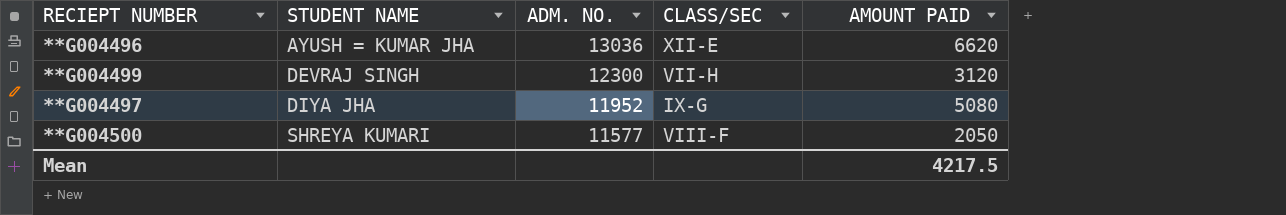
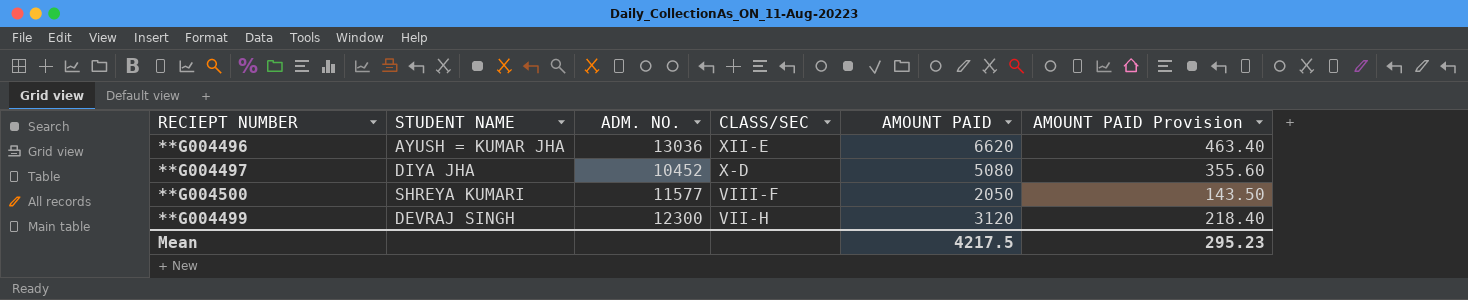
row order: STUDENT NAME ascending -> CLASS/SEC descending
column AMOUNT PAID Provision | formula: none -> [AMOUNT PAID] * 0.07
**G004497 | ADM. NO.: 11952 -> 10452
**G004497 | CLASS/SEC: IX-G -> X-D

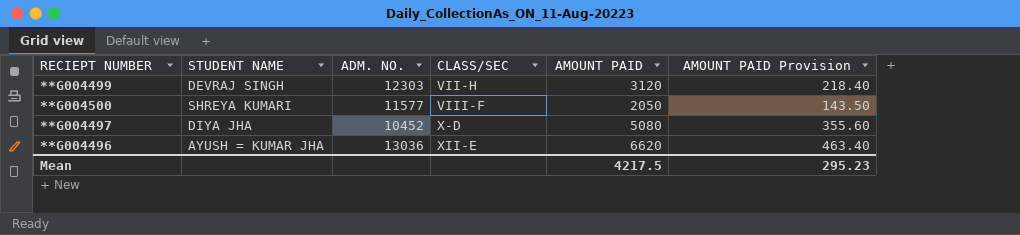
row order: CLASS/SEC descending -> CLASS/SEC ascending
**G004499 | ADM. NO.: 12300 -> 12303

